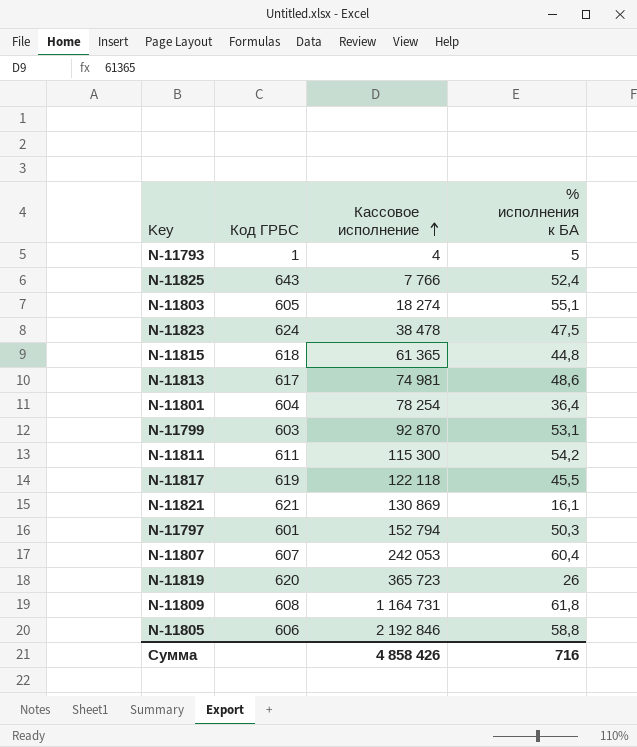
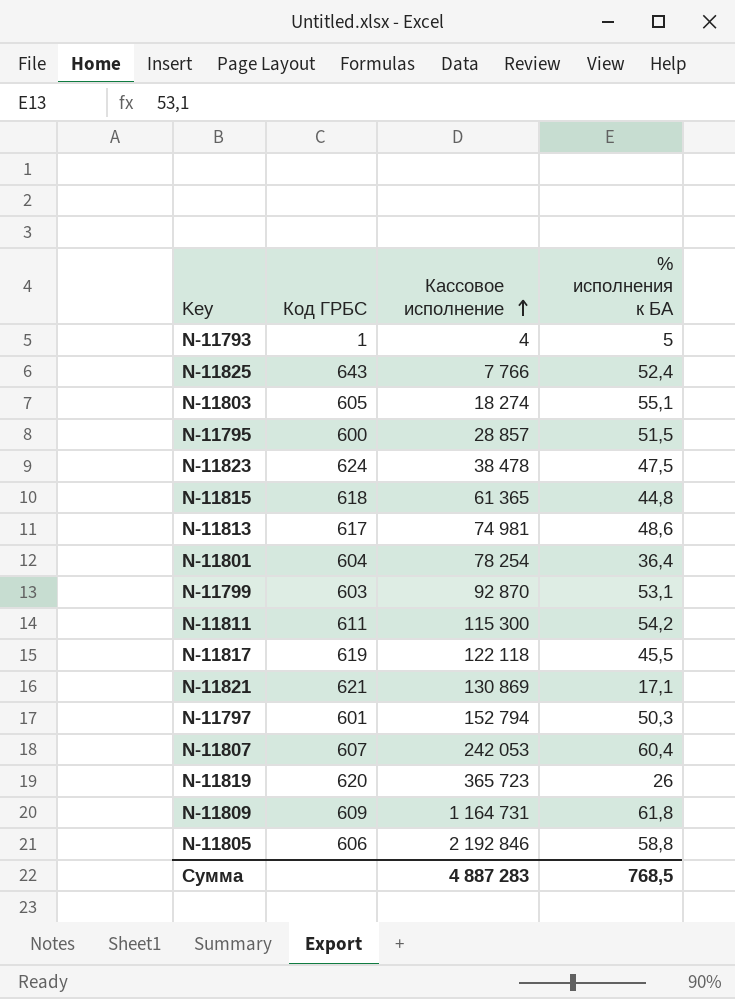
row N-11795: none -> 600 | 28 857 | 51,5
N-11821 | % исполнения к БА: 16,1 -> 17,1
N-11809 | Код ГРБС: 608 -> 609
Сумма | Кассовое исполнение: 4 858 426 -> 4 887 283
Сумма | % исполнения к БА: 716 -> 768,5

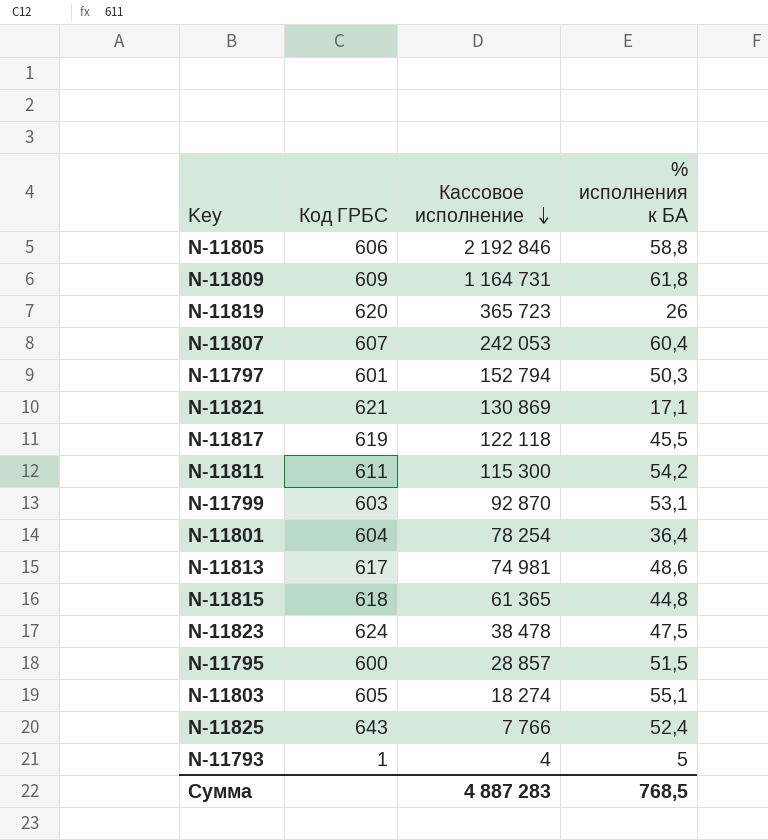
row order: Кассовое исполнение ascending -> Кассовое исполнение descending

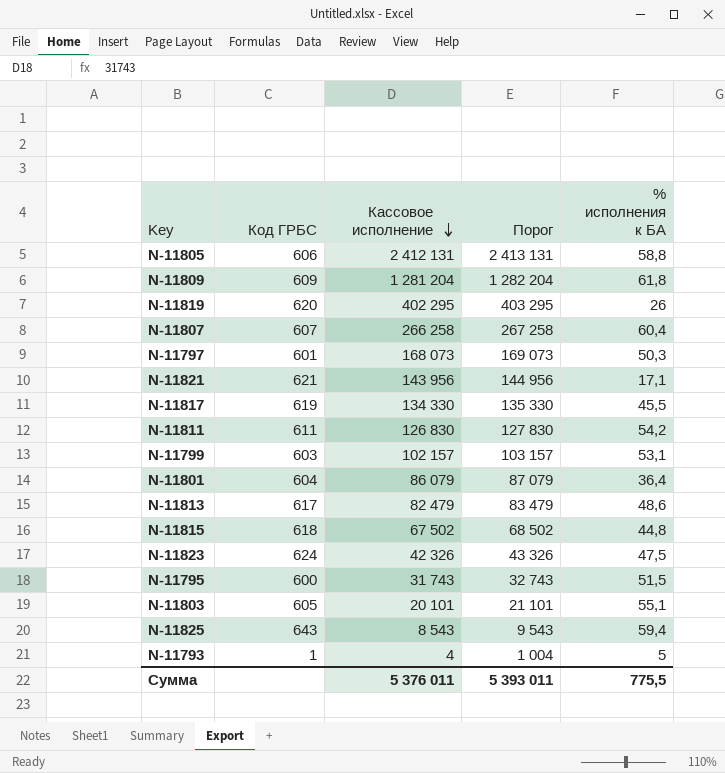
column Порог | formula: none -> [Кассовое исполнение] + 1000
N-11805 | Кассовое исполнение: 2 192 846 -> 2 412 131
N-11809 | Кассовое исполнение: 1 164 731 -> 1 281 204
N-11819 | Кассовое исполнение: 365 723 -> 402 295
N-11807 | Кассовое исполнение: 242 053 -> 266 258
N-11797 | Кассовое исполнение: 152 794 -> 168 073
N-11821 | Кассовое исполнение: 130 869 -> 143 956
N-11817 | Кассовое исполнение: 122 118 -> 134 330
N-11811 | Кассовое исполнение: 115 300 -> 126 830
N-11799 | Кассовое исполнение: 92 870 -> 102 157
N-11801 | Кассовое исполнение: 78 254 -> 86 079
N-11813 | Кассовое исполнение: 74 981 -> 82 479
N-11815 | Кассовое исполнение: 61 365 -> 67 502
N-11823 | Кассовое исполнение: 38 478 -> 42 326
N-11795 | Кассовое исполнение: 28 857 -> 31 743
N-11803 | Кассовое исполнение: 18 274 -> 20 101
N-11825 | Кассовое исполнение: 7 766 -> 8 543
N-11825 | % исполнения к БА: 52,4 -> 59,4
Сумма | Кассовое исполнение: 4 887 283 -> 5 376 011
Сумма | % исполнения к БА: 768,5 -> 775,5

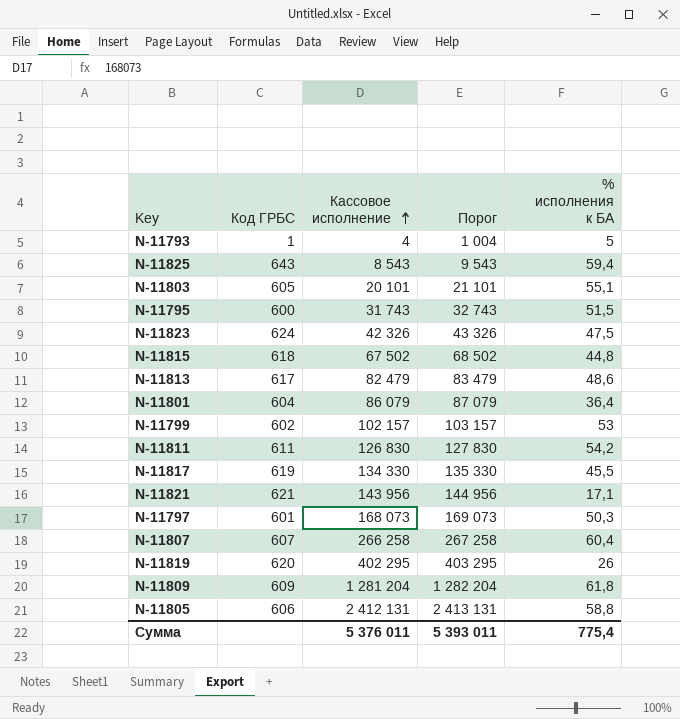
row order: Кассовое исполнение descending -> Кассовое исполнение ascending
N-11799 | Код ГРБС: 603 -> 602
N-11799 | % исполнения к БА: 53,1 -> 53
Сумма | % исполнения к БА: 775,5 -> 775,4

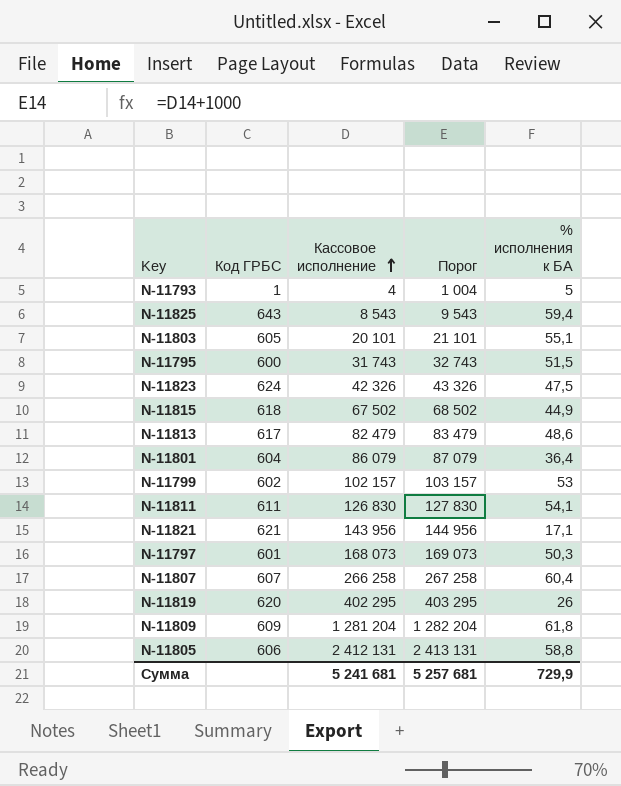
row N-11817: 619 | 134 330 | 135 330 | 45,5 -> none
N-11815 | % исполнения к БА: 44,8 -> 44,9
N-11811 | % исполнения к БА: 54,2 -> 54,1
Сумма | Кассовое исполнение: 5 376 011 -> 5 241 681
Сумма | Порог: 5 393 011 -> 5 257 681
Сумма | % исполнения к БА: 775,4 -> 729,9

